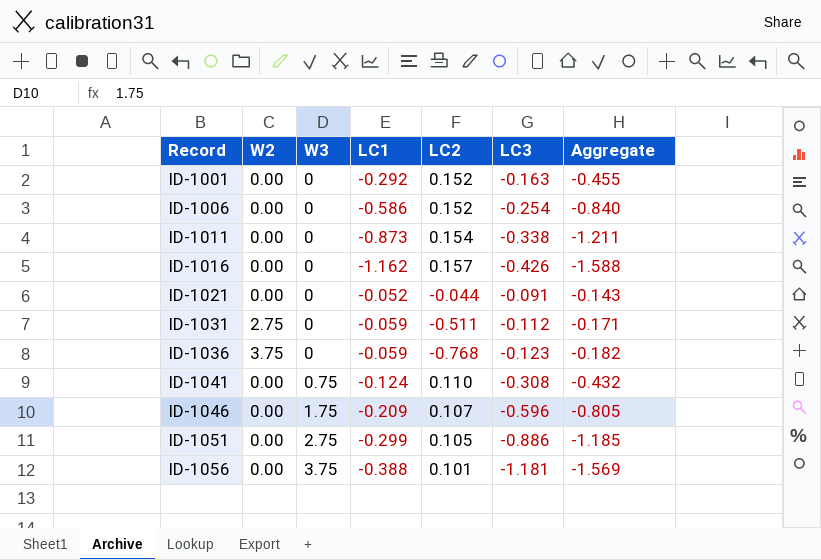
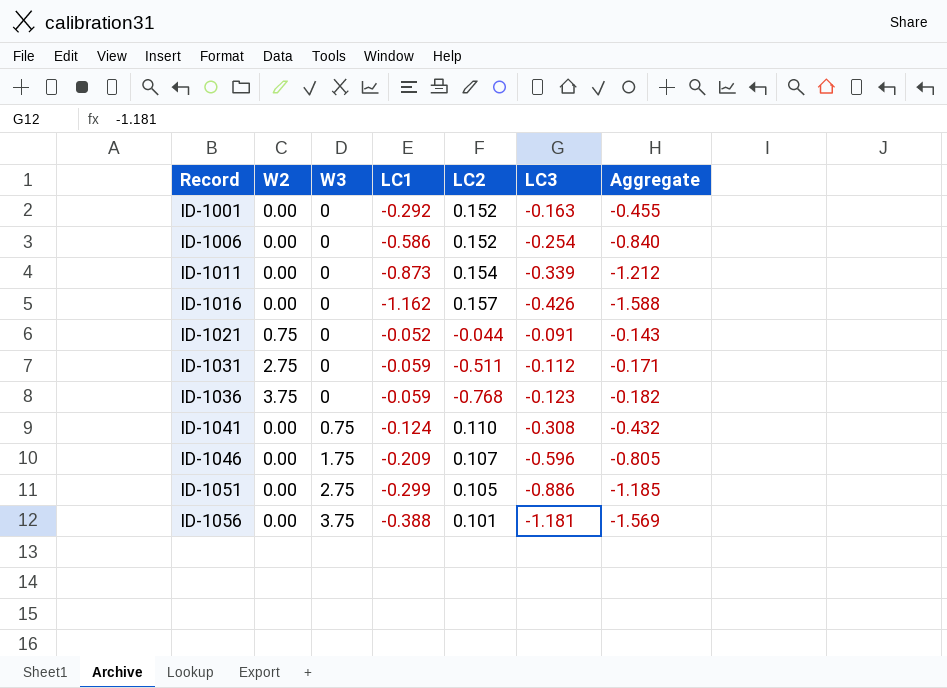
ID-1011 | LC3: -0.338 -> -0.339
ID-1011 | Aggregate: -1.211 -> -1.212
ID-1021 | W2: 0.00 -> 0.75

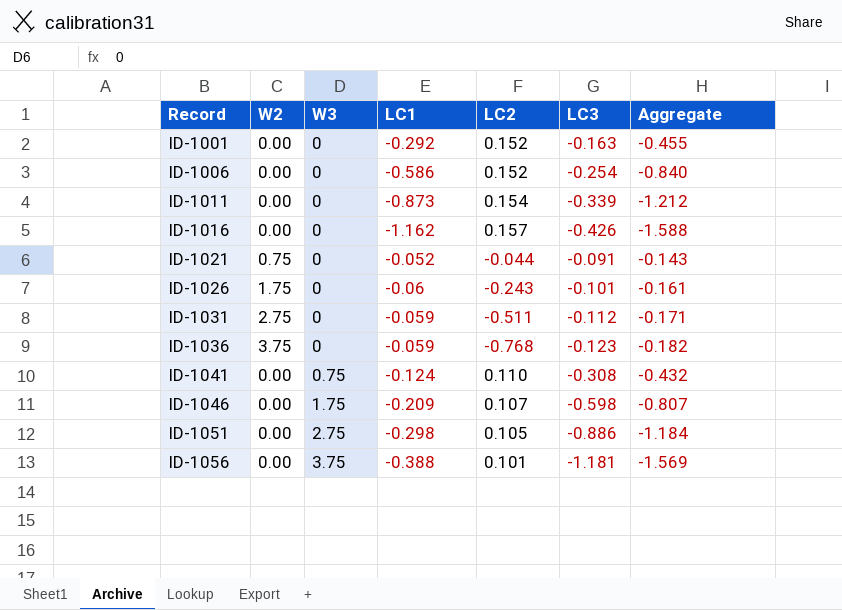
row ID-1026: none -> 1.75 | 0 | -0.06 | -0.243 | -0.101 | -0.161
ID-1046 | LC3: -0.596 -> -0.598
ID-1046 | Aggregate: -0.805 -> -0.807
ID-1051 | LC1: -0.299 -> -0.298
ID-1051 | Aggregate: -1.185 -> -1.184

